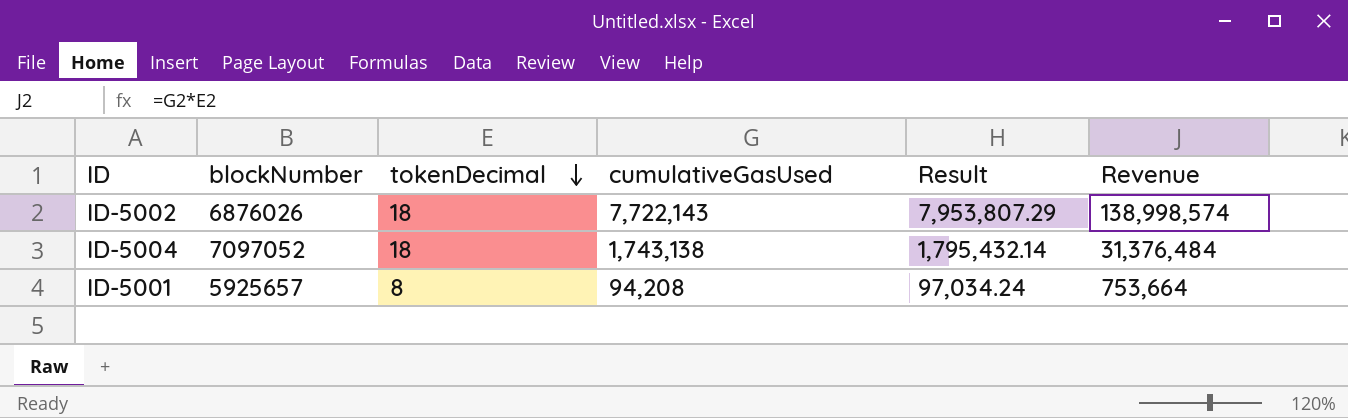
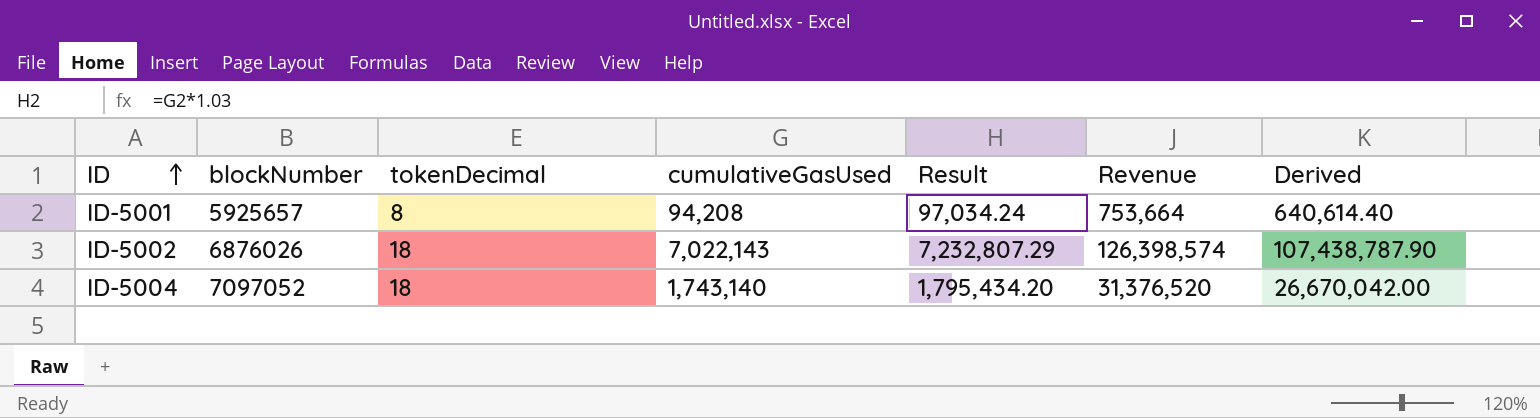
row order: tokenDecimal descending -> ID ascending
column Derived | formula: none -> [Revenue] * 0.85
ID-5002 | cumulativeGasUsed: 7,722,143 -> 7,022,143
ID-5002 | Result: 7,953,807.29 -> 7,232,807.29
ID-5002 | Revenue: 138,998,574 -> 126,398,574
ID-5004 | cumulativeGasUsed: 1,743,138 -> 1,743,140
ID-5004 | Result: 1,795,432.14 -> 1,795,434.20
ID-5004 | Revenue: 31,376,484 -> 31,376,520

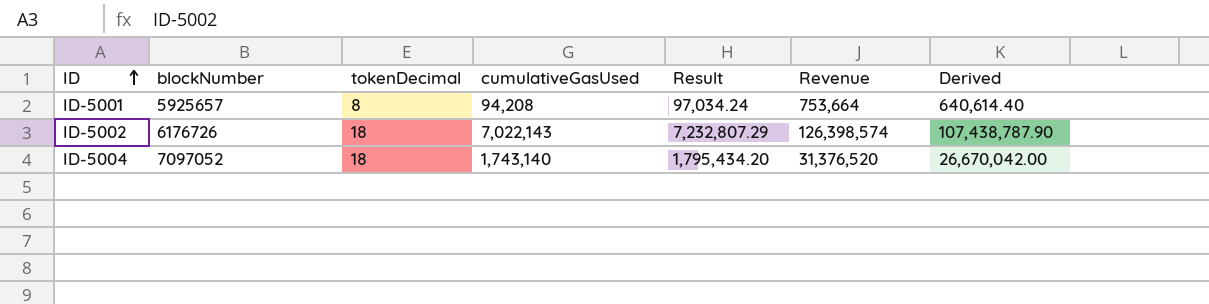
ID-5002 | blockNumber: 6876026 -> 6176726

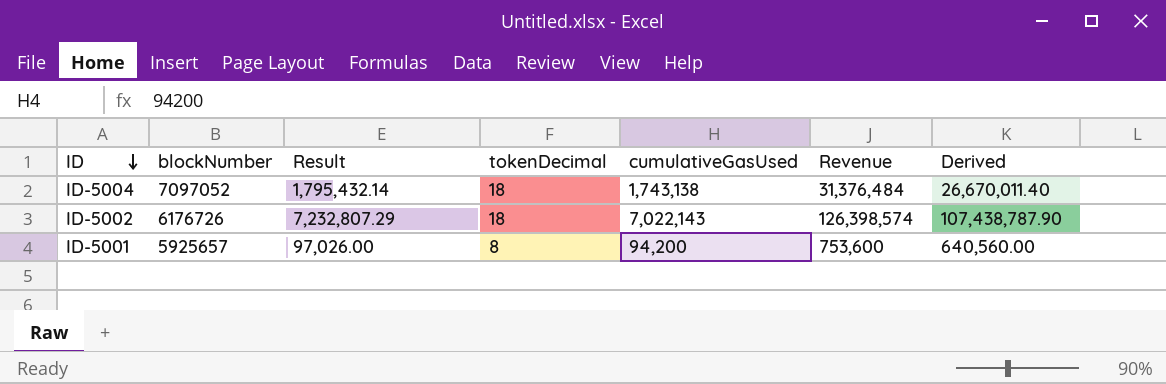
row order: ID ascending -> ID descending
column Result | position: 5 -> 3
ID-5004 | Result: 1,795,434.20 -> 1,795,432.14
ID-5004 | cumulativeGasUsed: 1,743,140 -> 1,743,138
ID-5004 | Revenue: 31,376,520 -> 31,376,484
ID-5004 | Derived: 26,670,042.00 -> 26,670,011.40
ID-5001 | Result: 97,034.24 -> 97,026.00
ID-5001 | cumulativeGasUsed: 94,208 -> 94,200
ID-5001 | Revenue: 753,664 -> 753,600
ID-5001 | Derived: 640,614.40 -> 640,560.00

